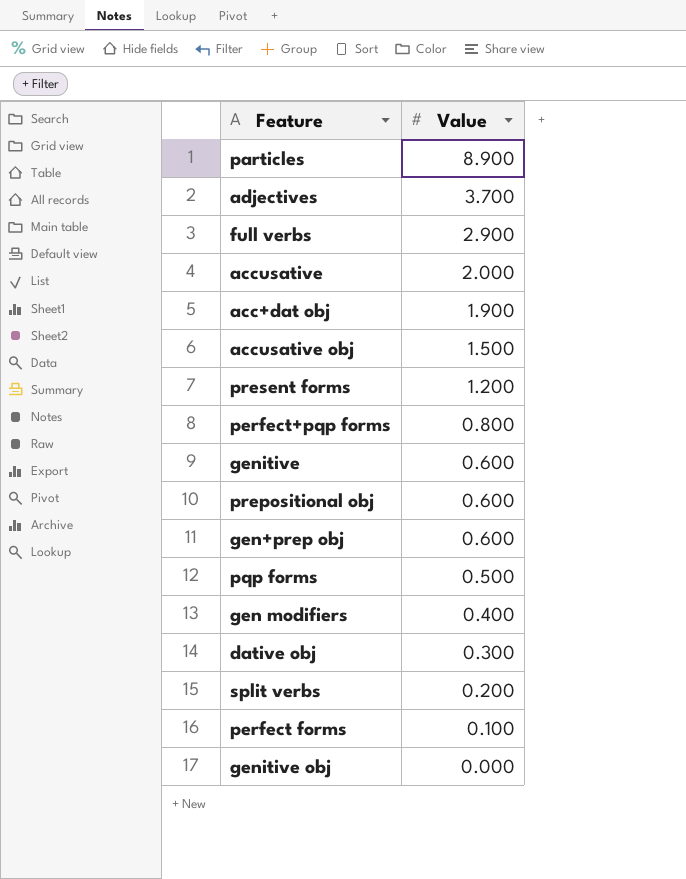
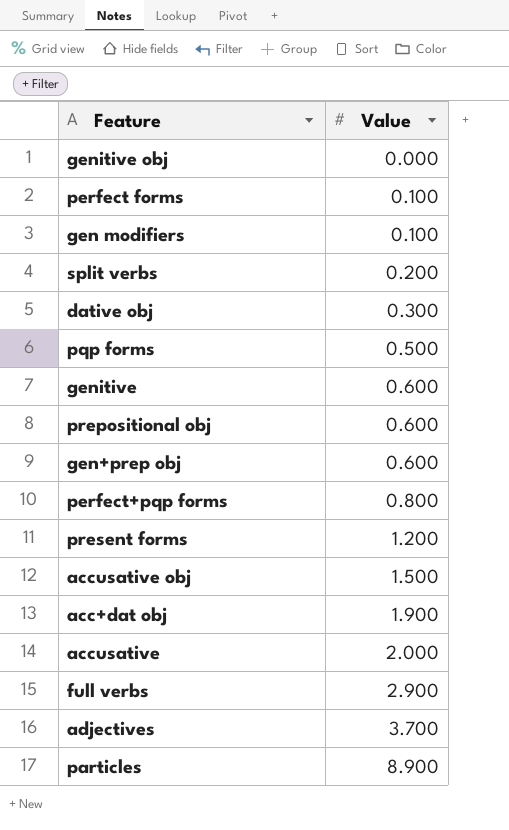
row order: Value descending -> Value ascending
gen modifiers | Value: 0.400 -> 0.100

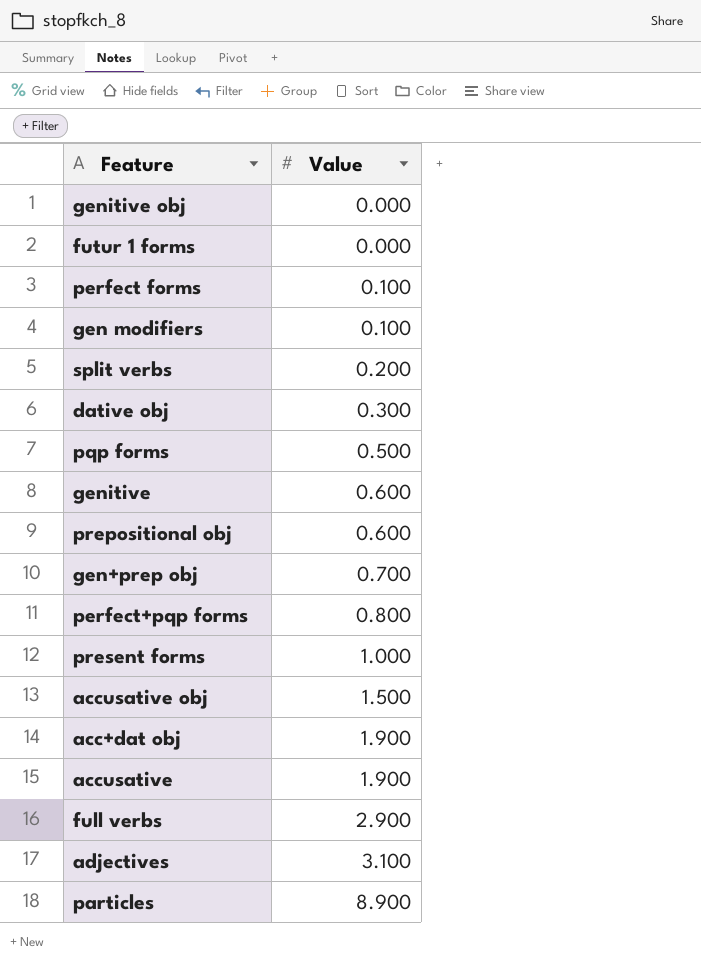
row futur 1 forms: none -> 0.000
gen+prep obj | Value: 0.600 -> 0.700
present forms | Value: 1.200 -> 1.000
accusative | Value: 2.000 -> 1.900
adjectives | Value: 3.700 -> 3.100

